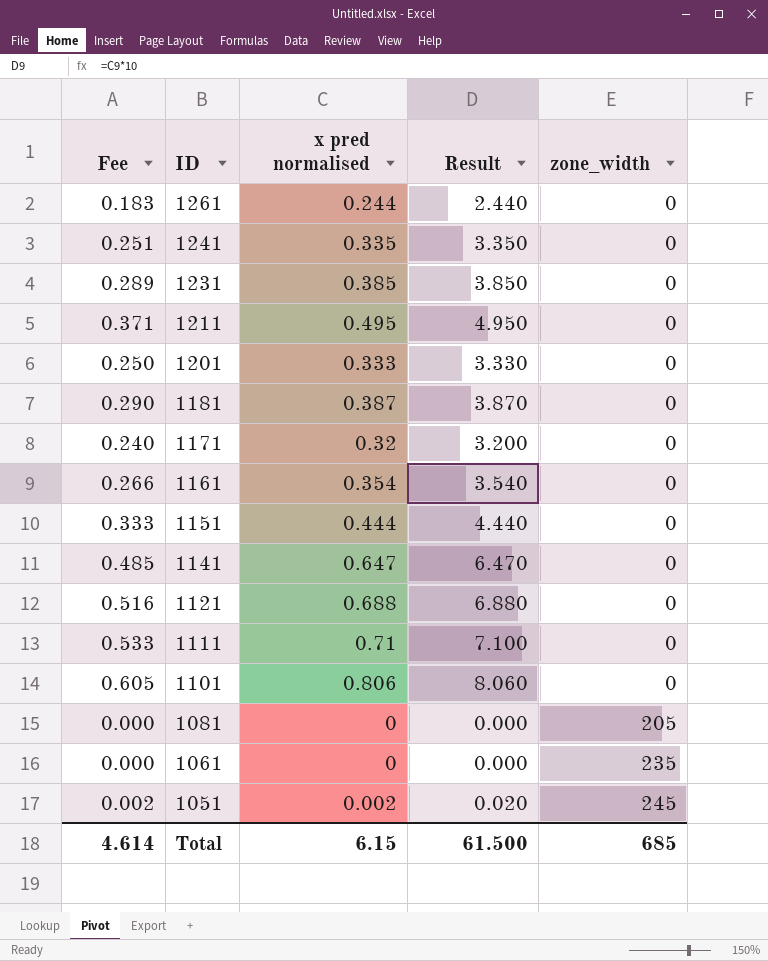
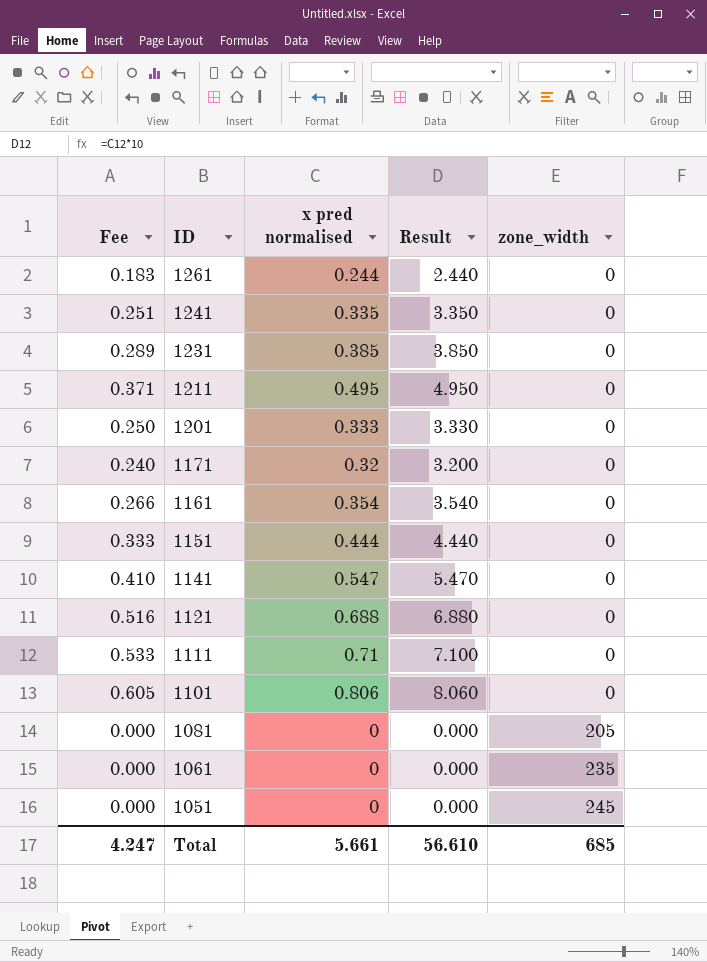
row 1181: 0.290 | 0.387 | 3.870 | 0 -> none
1141 | Fee: 0.485 -> 0.410
1141 | x pred normalised: 0.647 -> 0.547
1141 | Result: 6.470 -> 5.470
1051 | Fee: 0.002 -> 0.000
1051 | x pred normalised: 0.002 -> 0
1051 | Result: 0.020 -> 0.000
Total | Fee: 4.614 -> 4.247
Total | x pred normalised: 6.15 -> 5.661
Total | Result: 61.500 -> 56.610

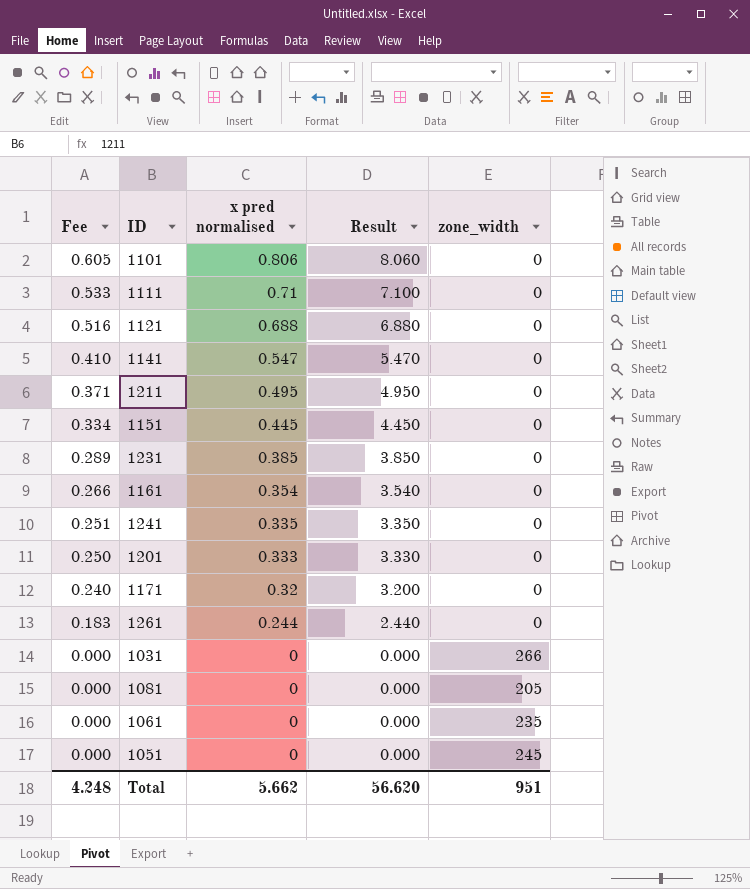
row order: ID descending -> Fee descending
1151 | Fee: 0.333 -> 0.334
1151 | x pred normalised: 0.444 -> 0.445
1151 | Result: 4.440 -> 4.450
row 1031: none -> 0.000 | 0 | 0.000 | 266
Total | Fee: 4.247 -> 4.248
Total | x pred normalised: 5.661 -> 5.662
Total | Result: 56.610 -> 56.620
Total | zone_width: 685 -> 951

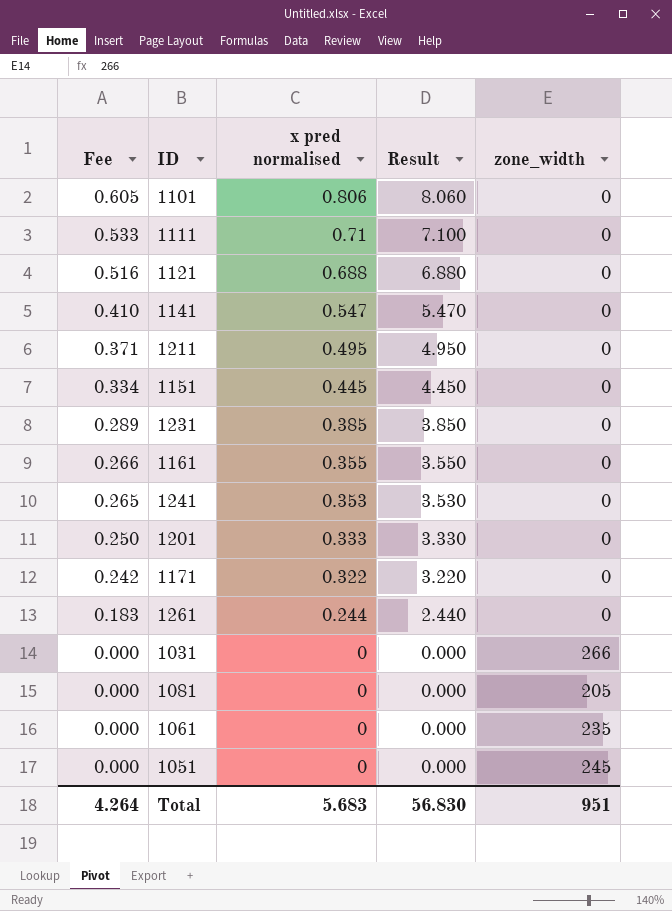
1161 | x pred normalised: 0.354 -> 0.355
1161 | Result: 3.540 -> 3.550
1241 | Fee: 0.251 -> 0.265
1241 | x pred normalised: 0.335 -> 0.353
1241 | Result: 3.350 -> 3.530
1171 | Fee: 0.240 -> 0.242
1171 | x pred normalised: 0.32 -> 0.322
1171 | Result: 3.200 -> 3.220
Total | Fee: 4.248 -> 4.264
Total | x pred normalised: 5.662 -> 5.683
Total | Result: 56.620 -> 56.830

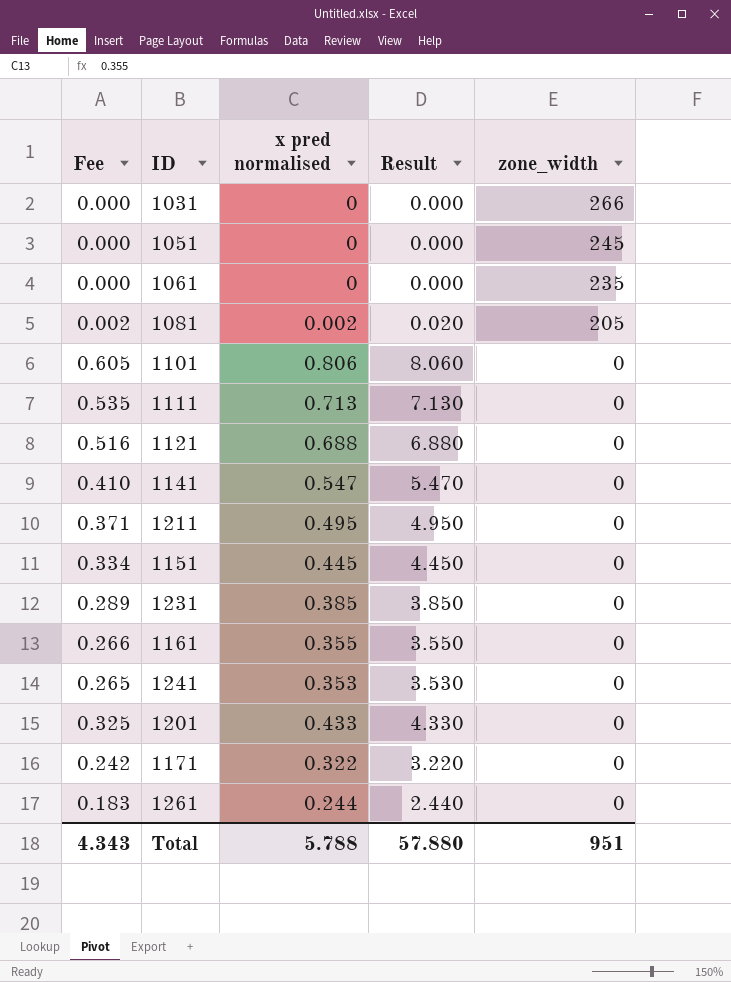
row order: Fee descending -> zone_width descending
1081 | Fee: 0.000 -> 0.002
1081 | x pred normalised: 0 -> 0.002
1081 | Result: 0.000 -> 0.020
1111 | Fee: 0.533 -> 0.535
1111 | x pred normalised: 0.71 -> 0.713
1111 | Result: 7.100 -> 7.130
1201 | Fee: 0.250 -> 0.325
1201 | x pred normalised: 0.333 -> 0.433
1201 | Result: 3.330 -> 4.330
Total | Fee: 4.264 -> 4.343
Total | x pred normalised: 5.683 -> 5.788
Total | Result: 56.830 -> 57.880

